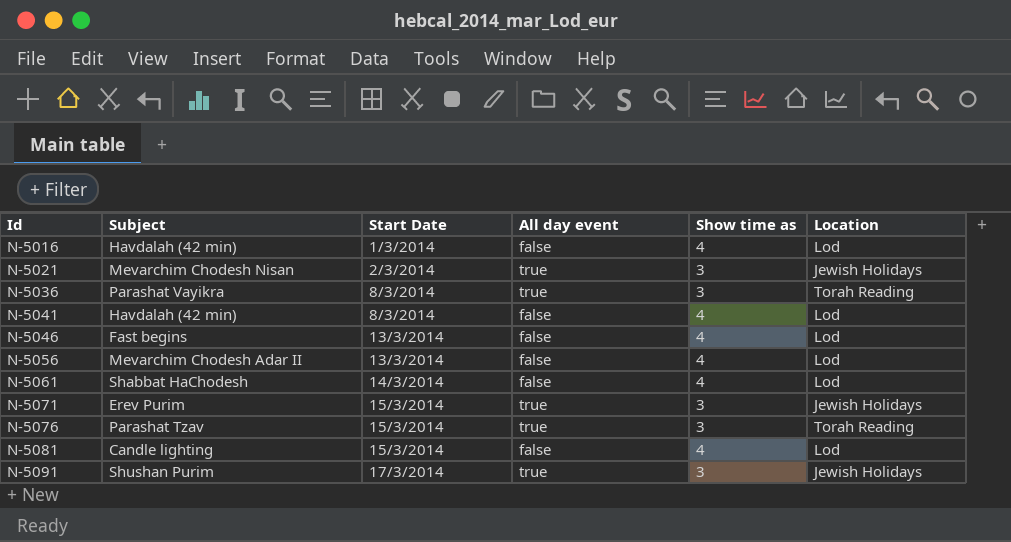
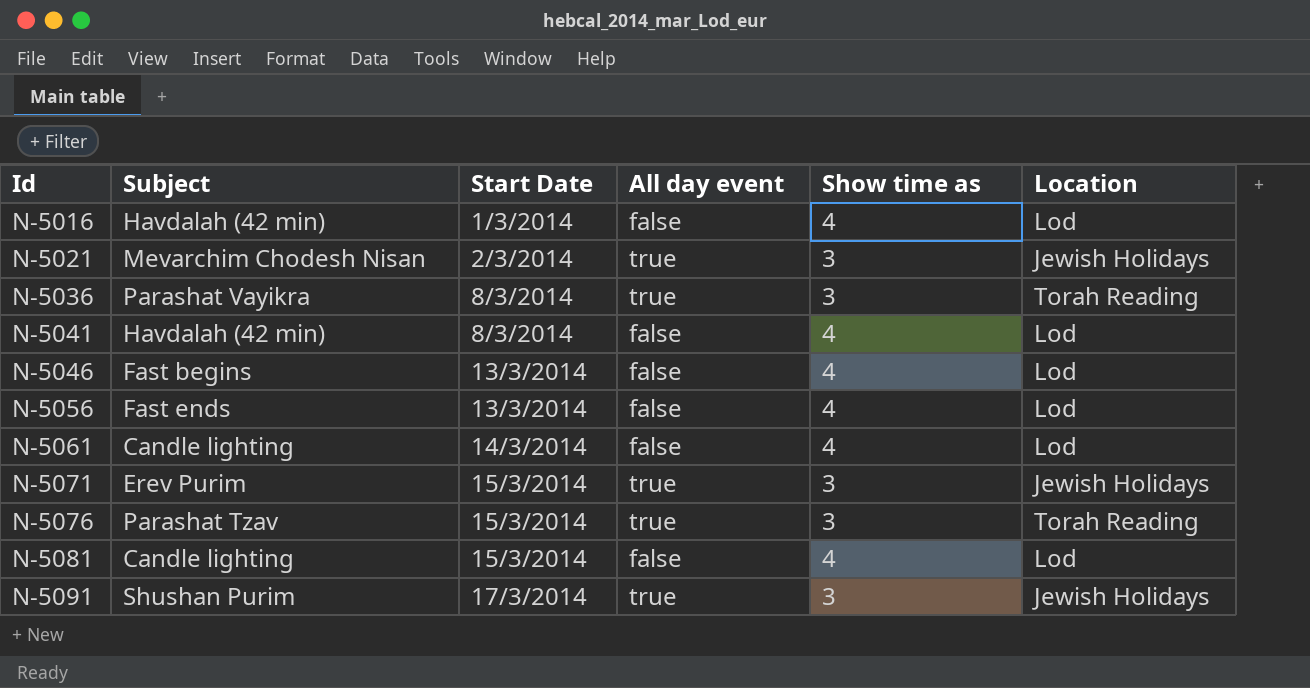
N-5056 | Subject: Mevarchim Chodesh Adar II -> Fast ends
N-5061 | Subject: Shabbat HaChodesh -> Candle lighting

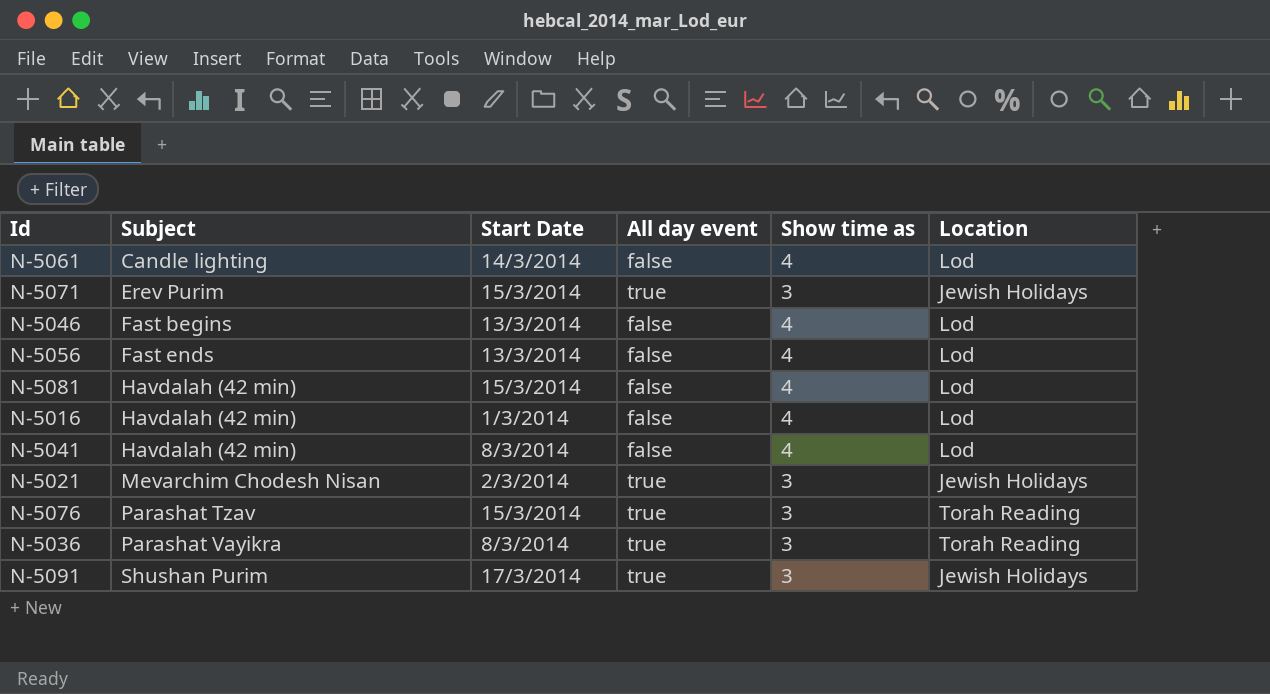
row order: Id ascending -> Subject ascending
N-5081 | Subject: Candle lighting -> Havdalah (42 min)

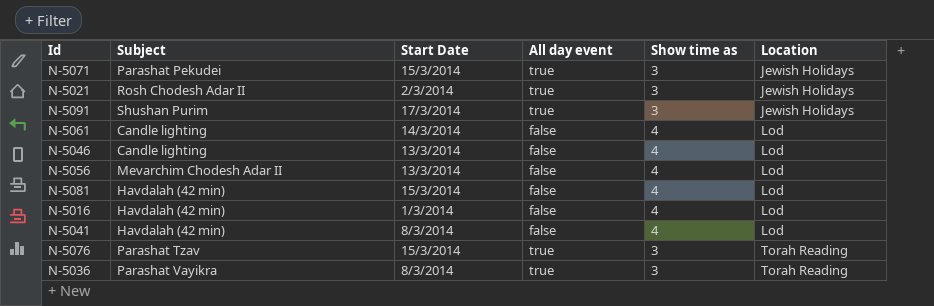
row order: Subject ascending -> Location ascending
N-5071 | Subject: Erev Purim -> Parashat Pekudei
N-5021 | Subject: Mevarchim Chodesh Nisan -> Rosh Chodesh Adar II
N-5046 | Subject: Fast begins -> Candle lighting
N-5056 | Subject: Fast ends -> Mevarchim Chodesh Adar II

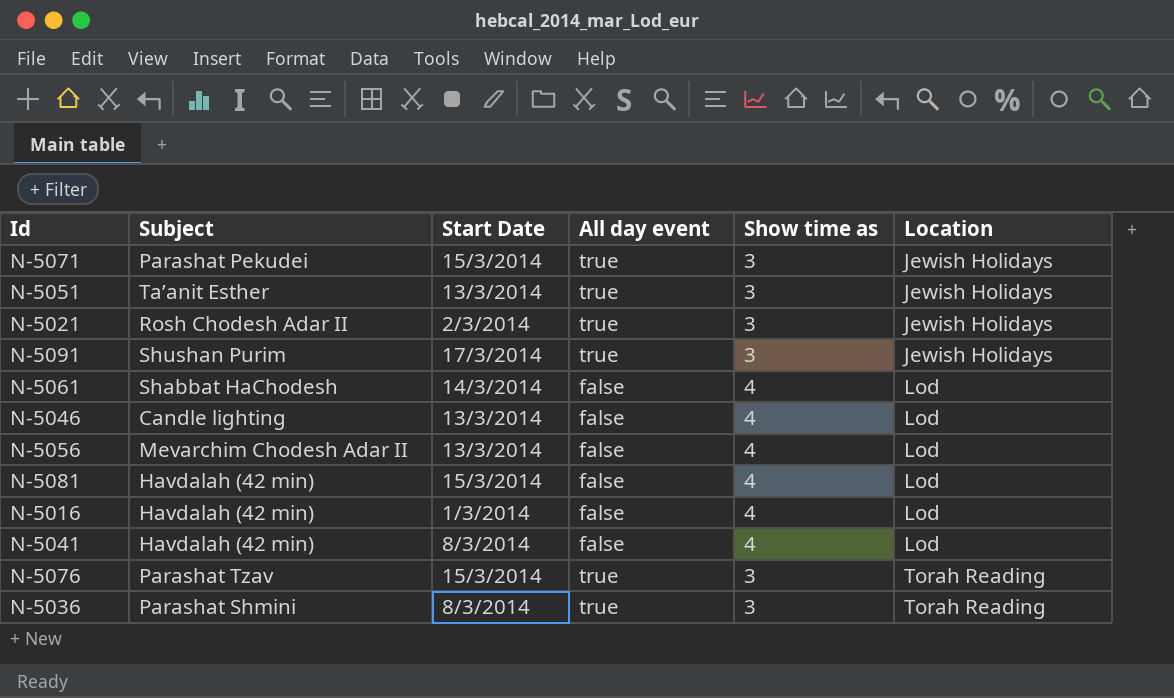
row N-5051: none -> Ta’anit Esther | 13/3/2014 | true | 3 | Jewish Holidays
N-5061 | Subject: Candle lighting -> Shabbat HaChodesh
N-5036 | Subject: Parashat Vayikra -> Parashat Shmini

